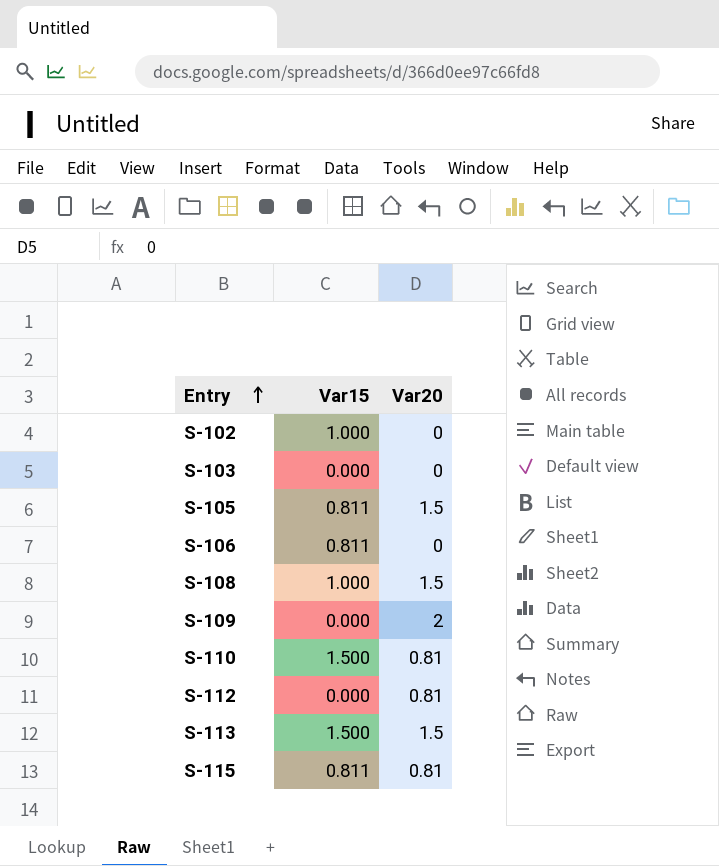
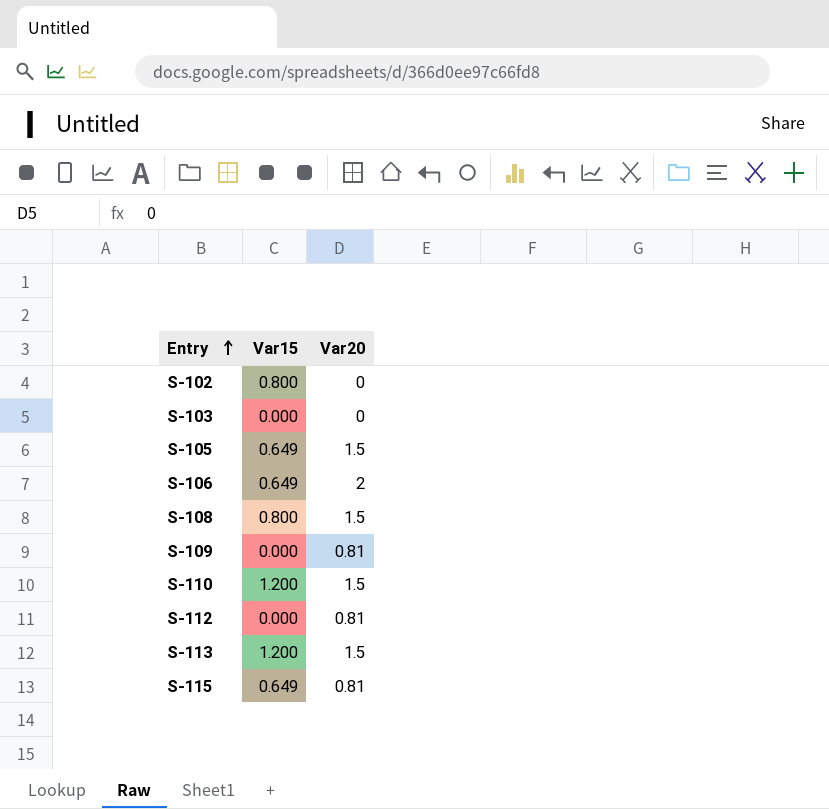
S-102 | Var15: 1.000 -> 0.800
S-105 | Var15: 0.811 -> 0.649
S-106 | Var15: 0.811 -> 0.649
S-106 | Var20: 0 -> 2
S-108 | Var15: 1.000 -> 0.800
S-109 | Var20: 2 -> 0.81
S-110 | Var15: 1.500 -> 1.200
S-110 | Var20: 0.81 -> 1.5
S-113 | Var15: 1.500 -> 1.200
S-115 | Var15: 0.811 -> 0.649

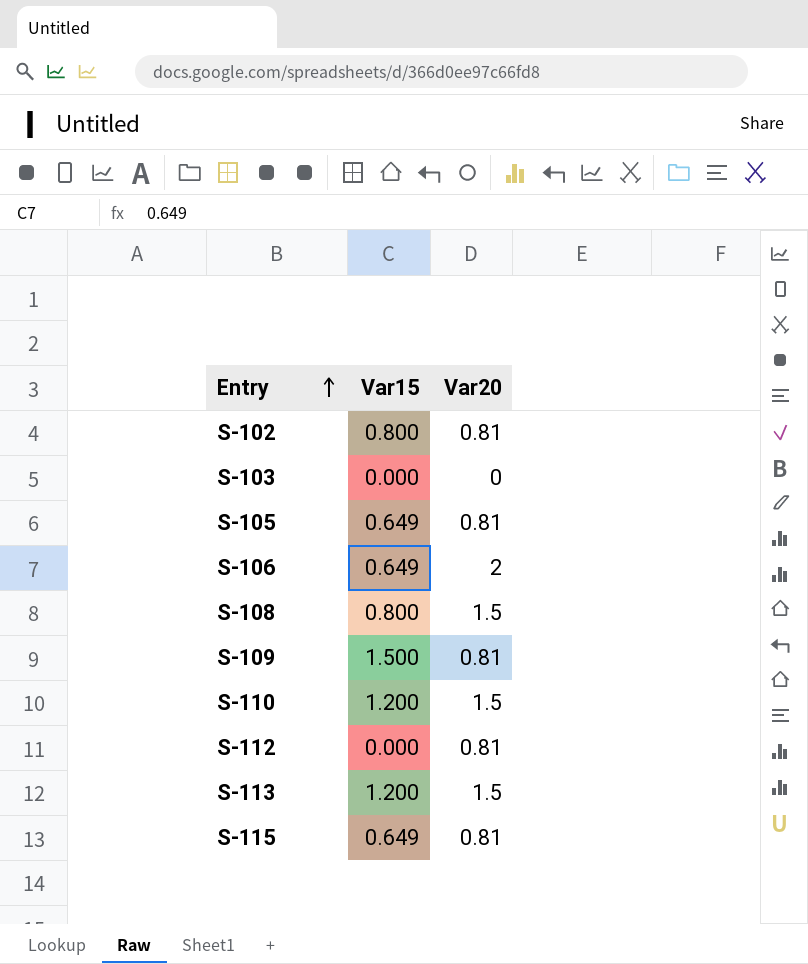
S-102 | Var20: 0 -> 0.81
S-105 | Var20: 1.5 -> 0.81
S-109 | Var15: 0.000 -> 1.500

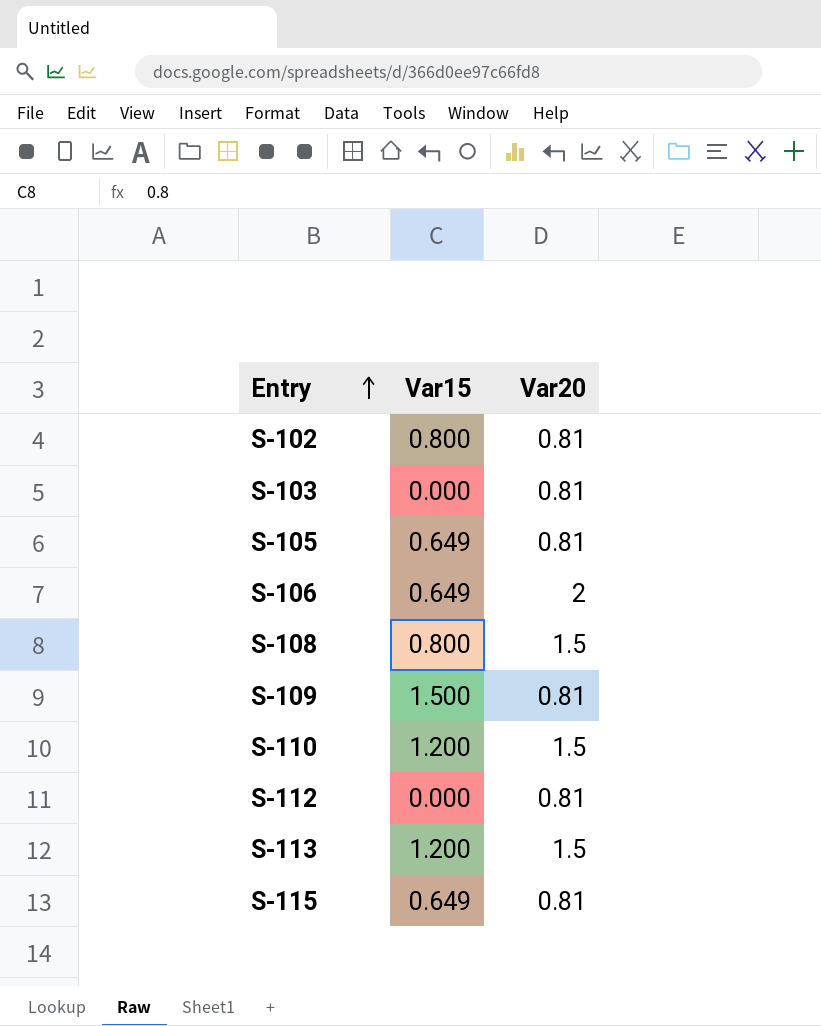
S-103 | Var20: 0 -> 0.81

